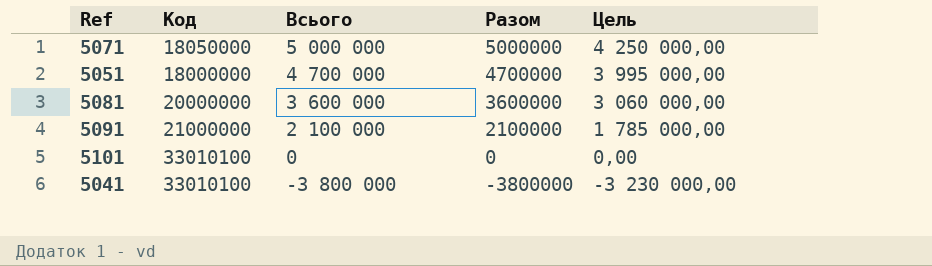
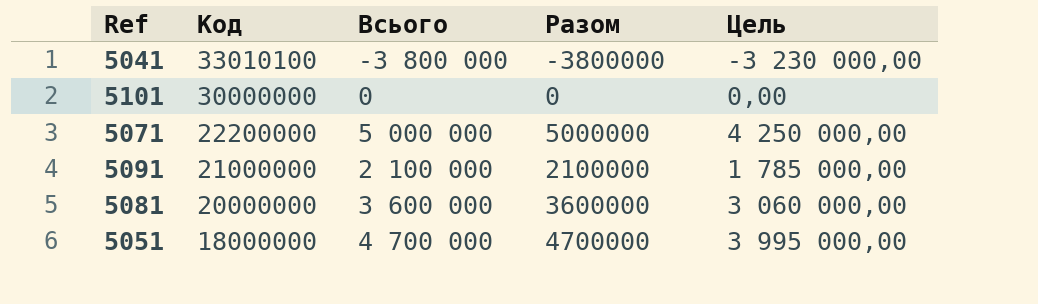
row order: Всього descending -> Код descending
5101 | Код: 33010100 -> 30000000
5071 | Код: 18050000 -> 22200000

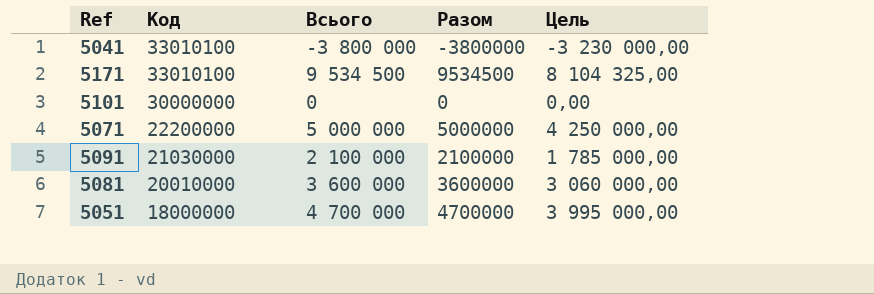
row 5171: none -> 33010100 | 9 534 500 | 9534500 | 8 104 325,00
5091 | Код: 21000000 -> 21030000
5081 | Код: 20000000 -> 20010000

